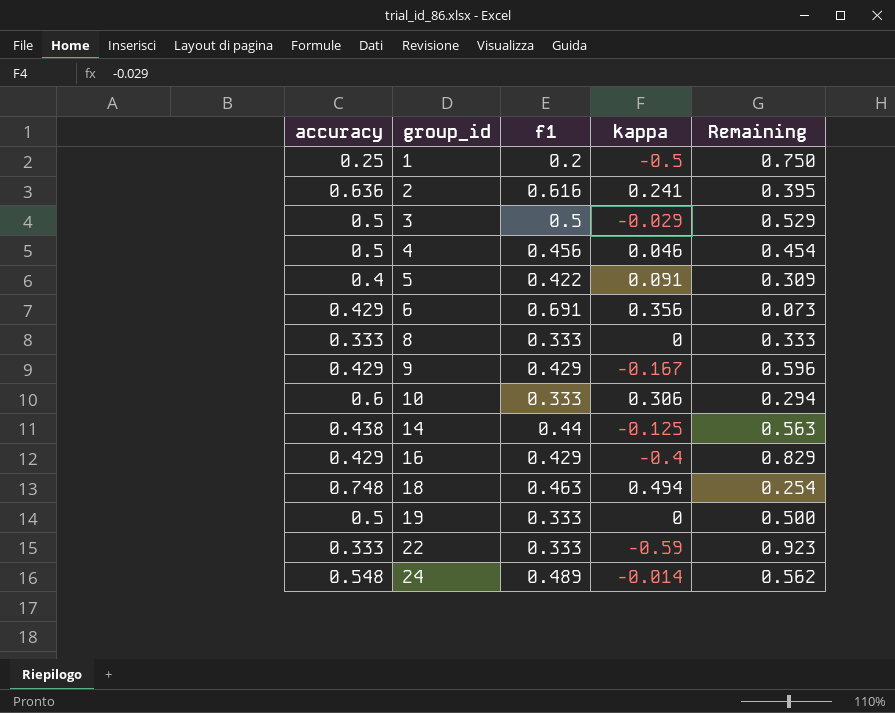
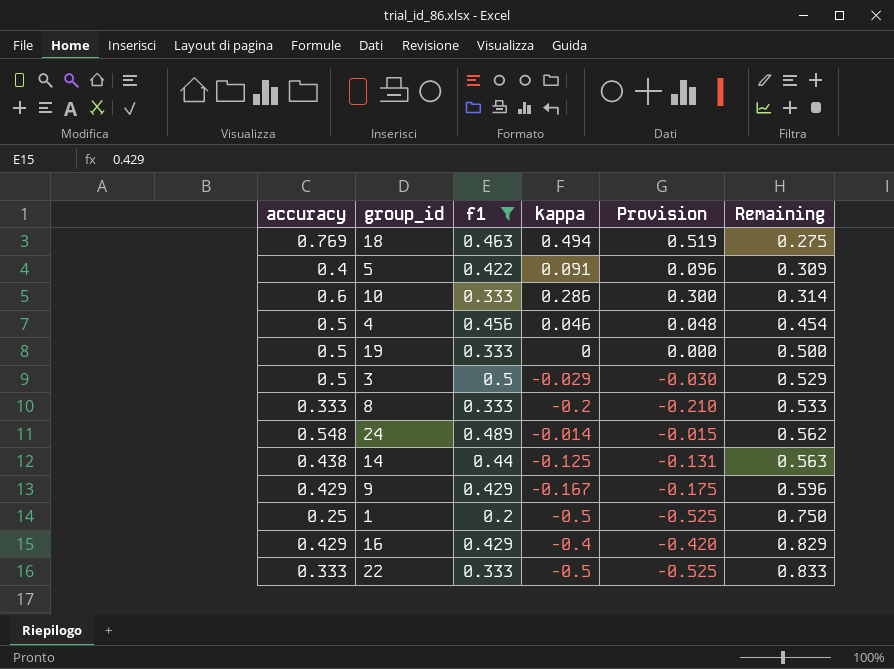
filter: none -> f1 <= 0.5
row order: group_id ascending -> Remaining ascending
column Provision | formula: none -> [kappa] * 1.05
18 | accuracy: 0.748 -> 0.769
18 | Remaining: 0.254 -> 0.275
10 | kappa: 0.306 -> 0.286
10 | Remaining: 0.294 -> 0.314
8 | kappa: 0 -> -0.2
8 | Remaining: 0.333 -> 0.533
22 | kappa: -0.59 -> -0.5
22 | Remaining: 0.923 -> 0.833

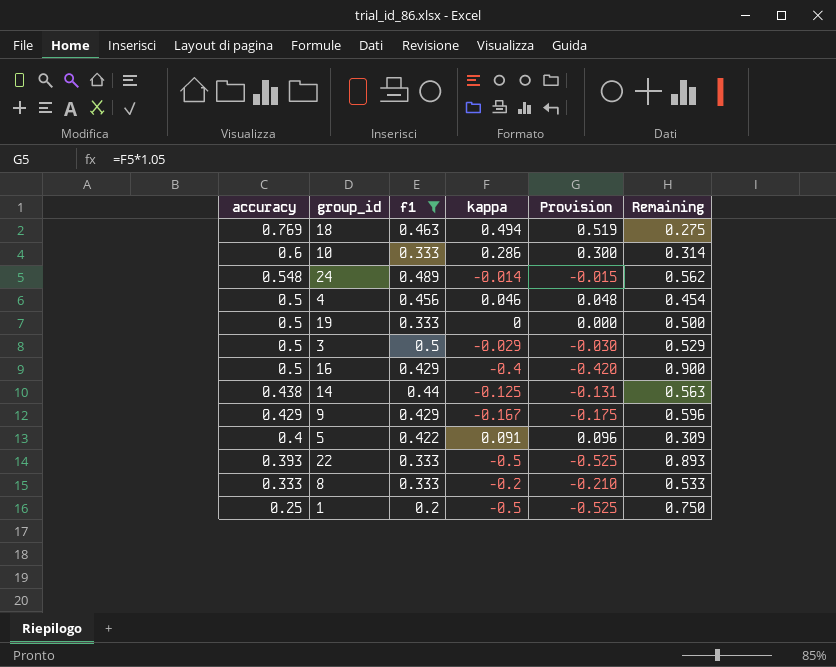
row order: Remaining ascending -> accuracy descending
16 | accuracy: 0.429 -> 0.5
16 | Remaining: 0.829 -> 0.900
22 | accuracy: 0.333 -> 0.393
22 | Remaining: 0.833 -> 0.893

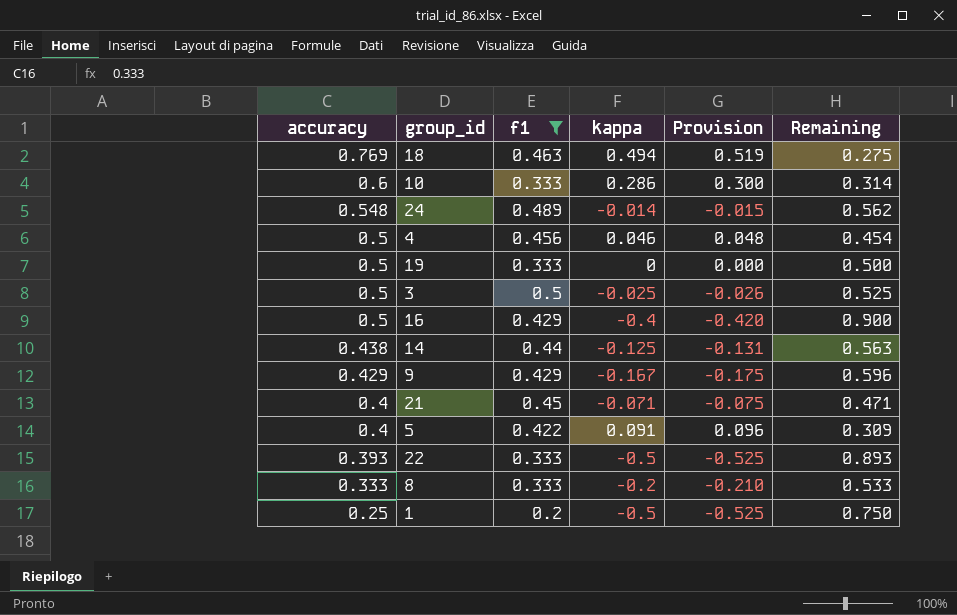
3 | kappa: -0.029 -> -0.025
3 | Provision: -0.030 -> -0.026
3 | Remaining: 0.529 -> 0.525
row 21: none -> 0.4 | 0.45 | -0.071 | -0.075 | 0.471

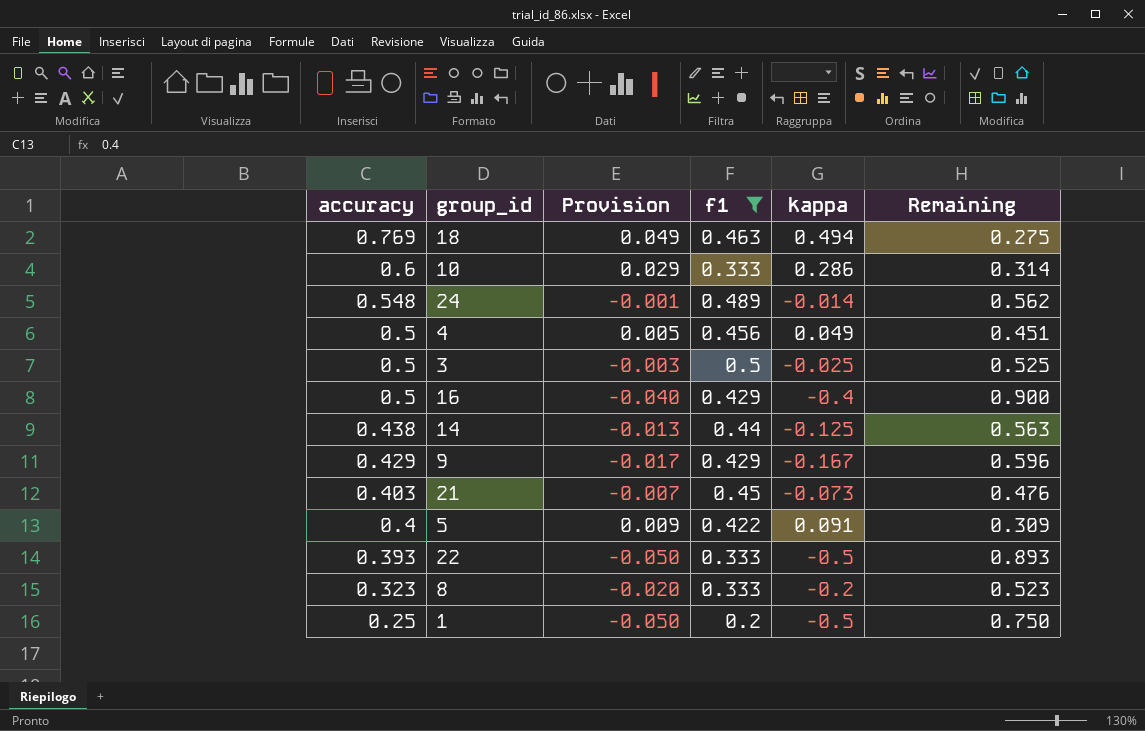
column Provision | formula: [kappa] * 1.05 -> [kappa] * 0.1
column Provision | position: 5 -> 3
row 19: 0.5 | 0.333 | 0 | 0.000 | 0.500 -> none
4 | kappa: 0.046 -> 0.049
4 | Remaining: 0.454 -> 0.451
21 | accuracy: 0.4 -> 0.403
21 | kappa: -0.071 -> -0.073
21 | Remaining: 0.471 -> 0.476
8 | accuracy: 0.333 -> 0.323
8 | Remaining: 0.533 -> 0.523

